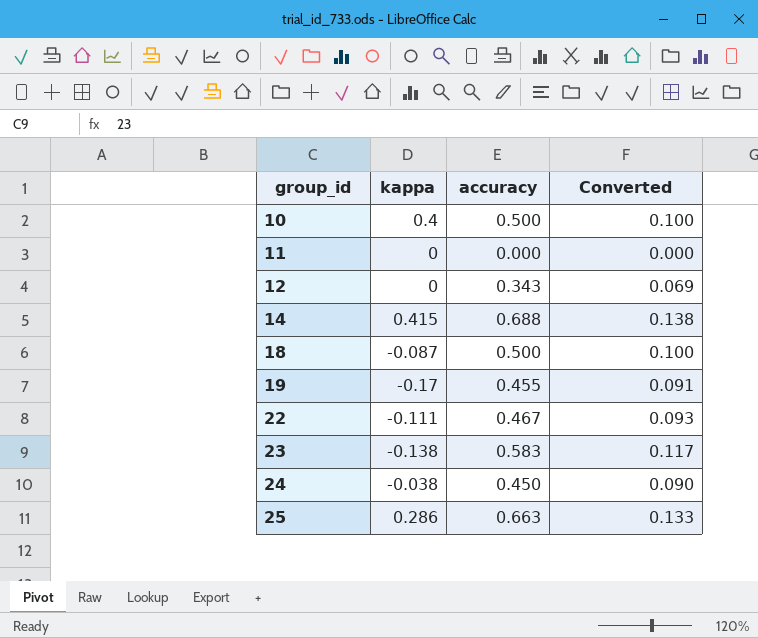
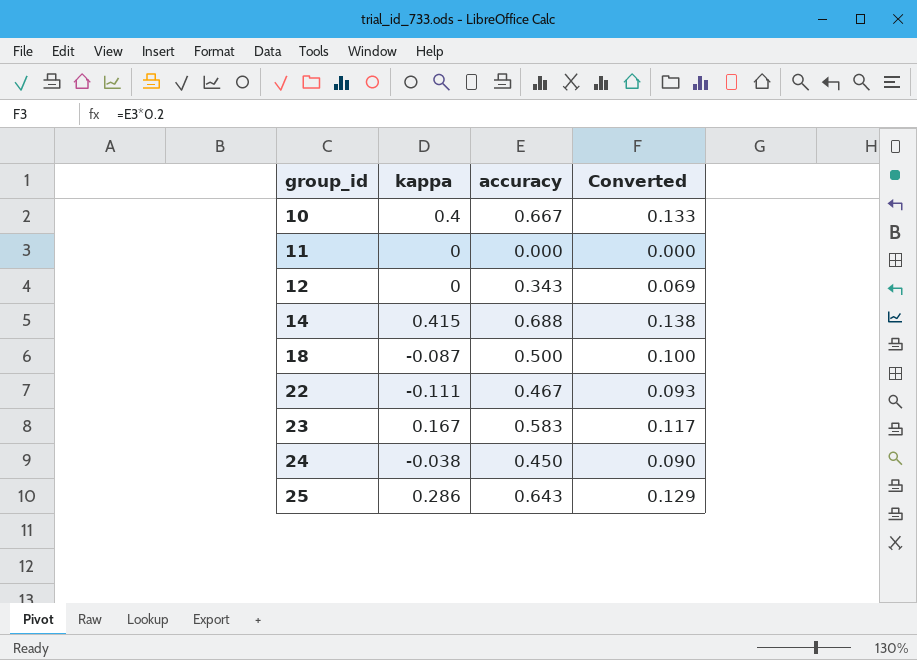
row 19: -0.17 | 0.455 | 0.091 -> none
10 | accuracy: 0.500 -> 0.667
10 | Converted: 0.100 -> 0.133
23 | kappa: -0.138 -> 0.167
25 | accuracy: 0.663 -> 0.643
25 | Converted: 0.133 -> 0.129

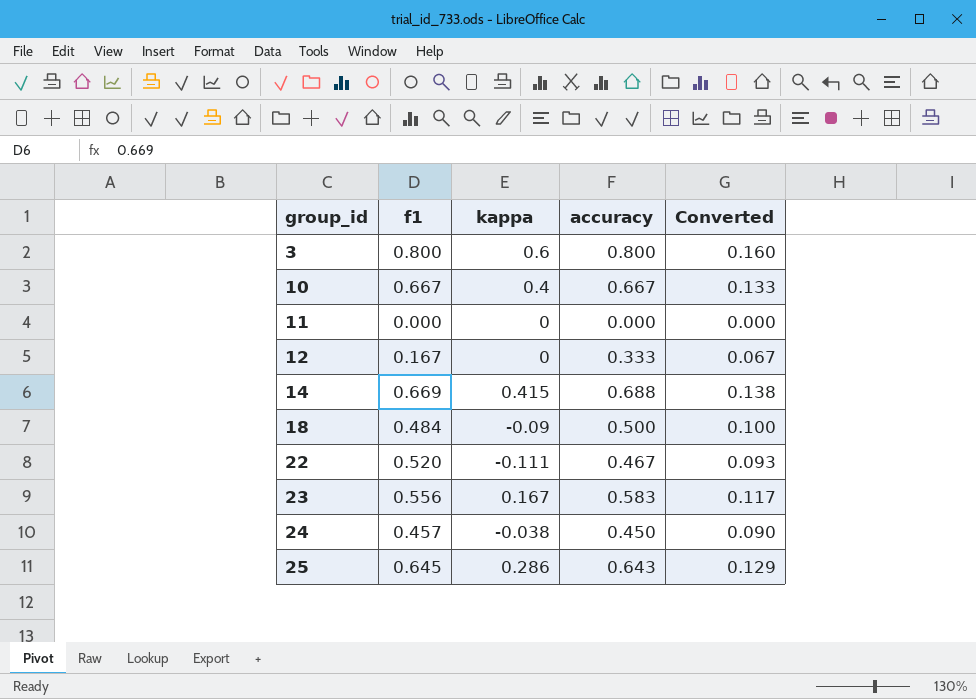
column f1 | position: none -> 2
row 3: none -> 0.800 | 0.6 | 0.800 | 0.160
12 | accuracy: 0.343 -> 0.333
12 | Converted: 0.069 -> 0.067
18 | kappa: -0.087 -> -0.09

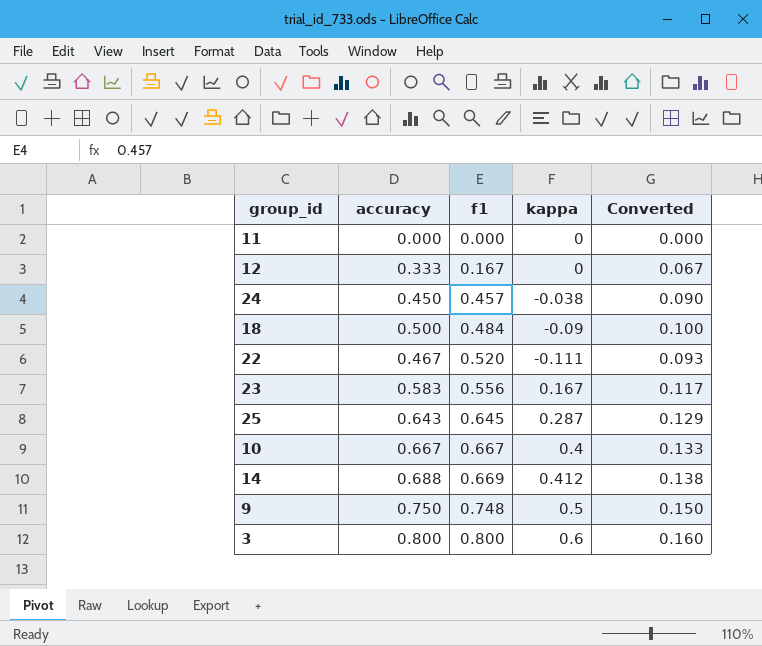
row order: group_id ascending -> f1 ascending
column accuracy | position: 4 -> 2
25 | kappa: 0.286 -> 0.287
14 | kappa: 0.415 -> 0.412
row 9: none -> 0.750 | 0.748 | 0.5 | 0.150

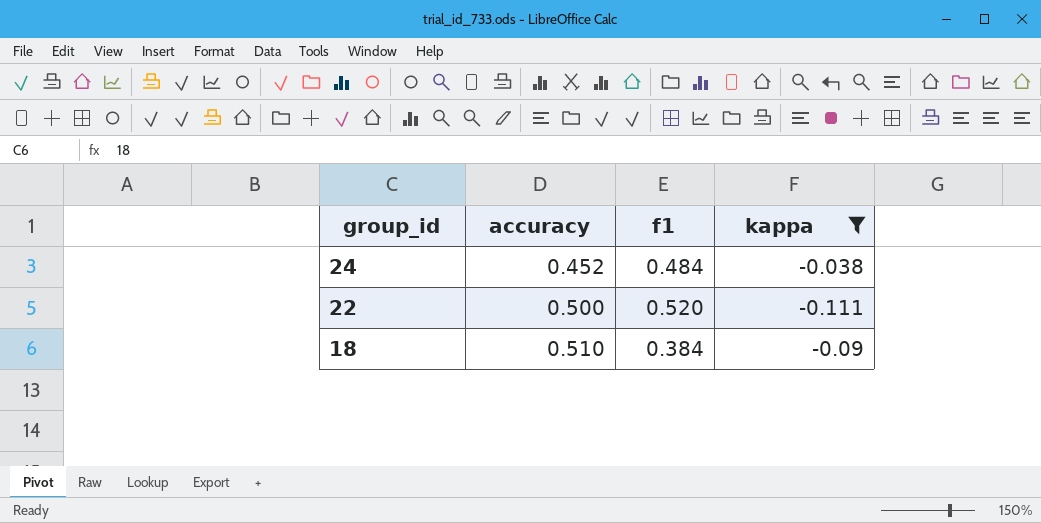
filter: none -> kappa <= -0.038
row order: f1 ascending -> group_id descending
column Converted | formula: [accuracy] * 0.2 -> none
24 | accuracy: 0.450 -> 0.452
24 | f1: 0.457 -> 0.484
22 | accuracy: 0.467 -> 0.500
18 | accuracy: 0.500 -> 0.510
18 | f1: 0.484 -> 0.384

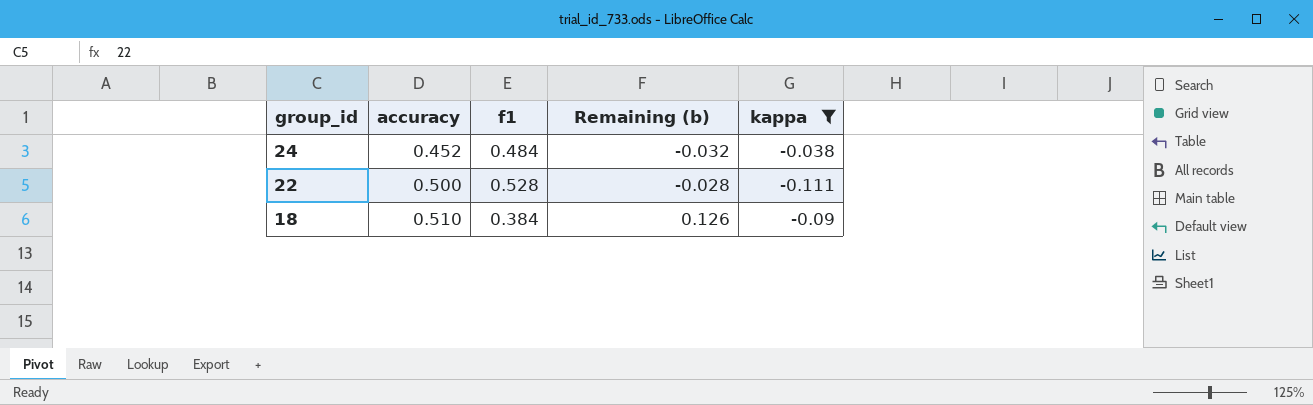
column Remaining (b) | formula: none -> [accuracy] - [f1]
22 | f1: 0.520 -> 0.528

